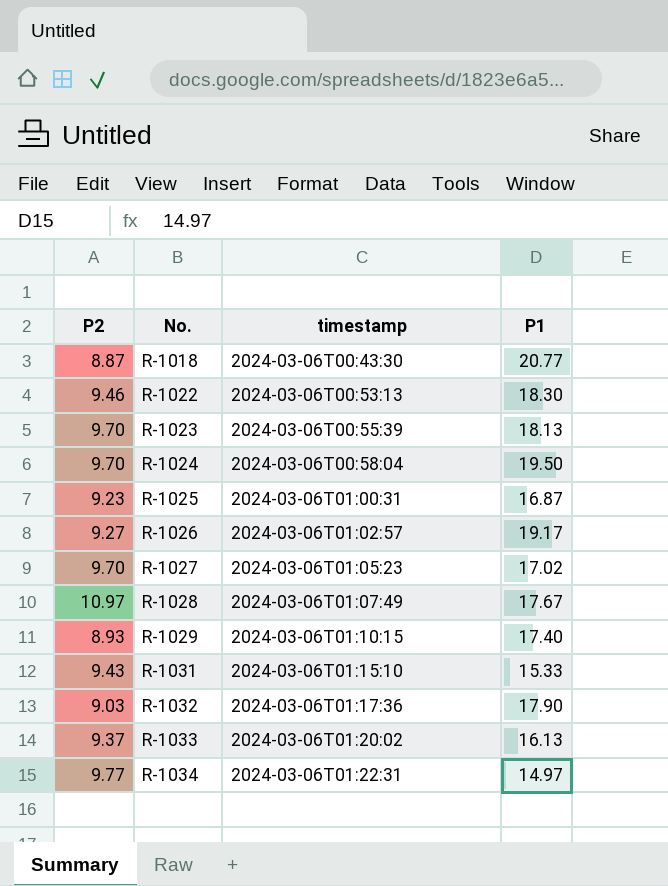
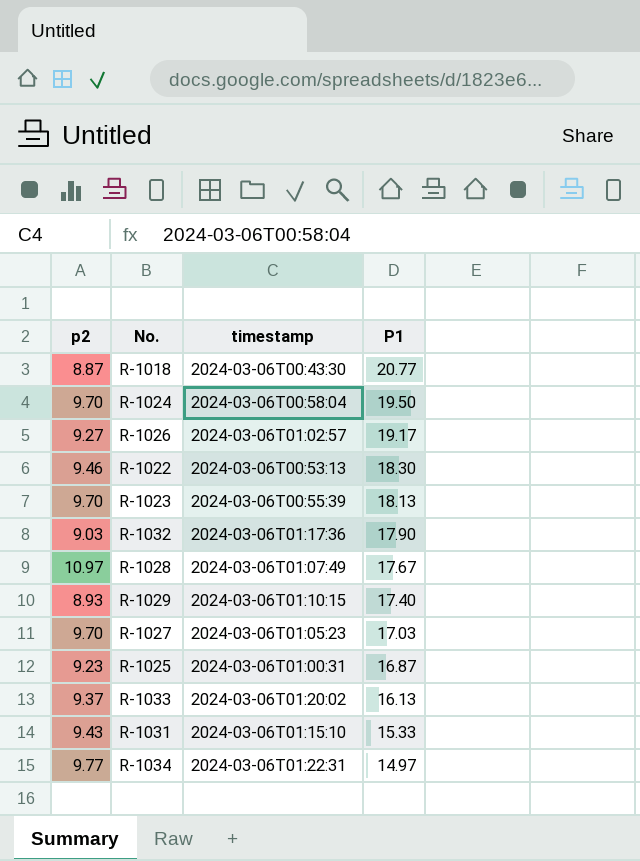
row order: No. ascending -> P1 descending
column name: P2 -> p2
R-1027 | P1: 17.02 -> 17.03

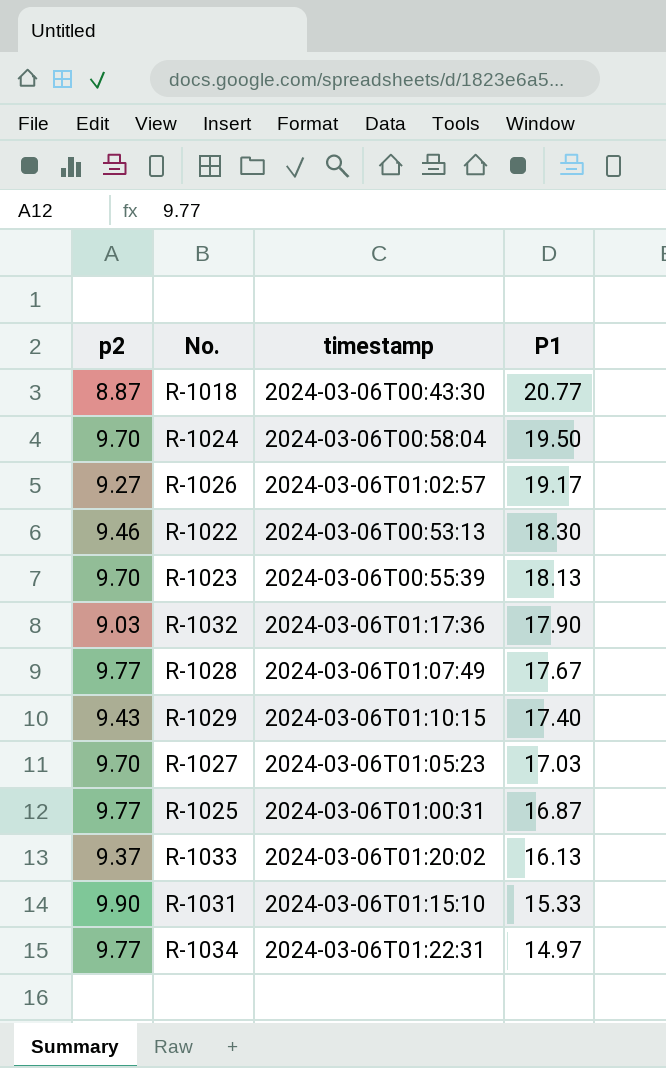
R-1028 | p2: 10.97 -> 9.77
R-1029 | p2: 8.93 -> 9.43
R-1025 | p2: 9.23 -> 9.77
R-1031 | p2: 9.43 -> 9.90

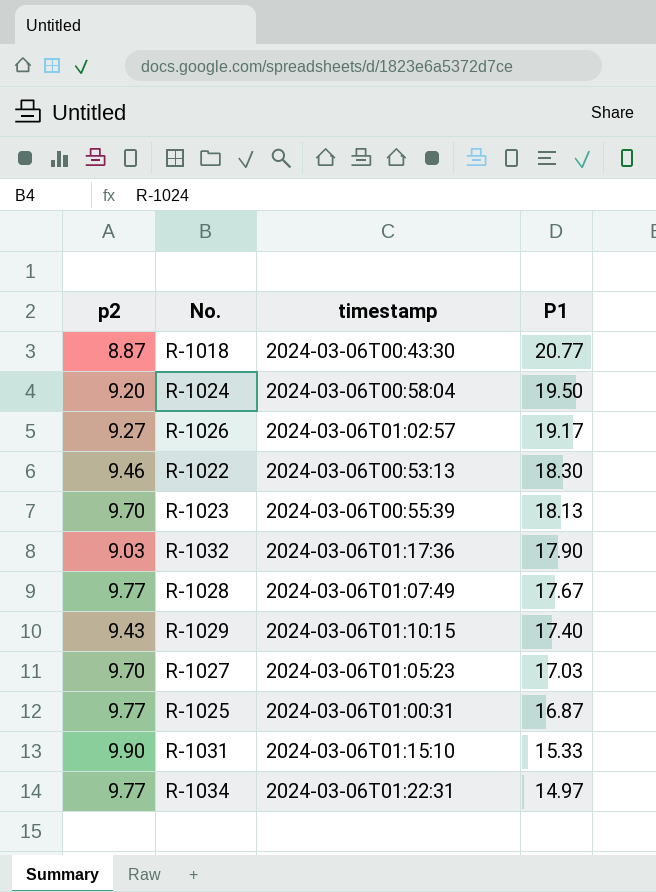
row R-1033: 9.37 | 2024-03-06T01:20:02 | 16.13 -> none
R-1024 | p2: 9.70 -> 9.20

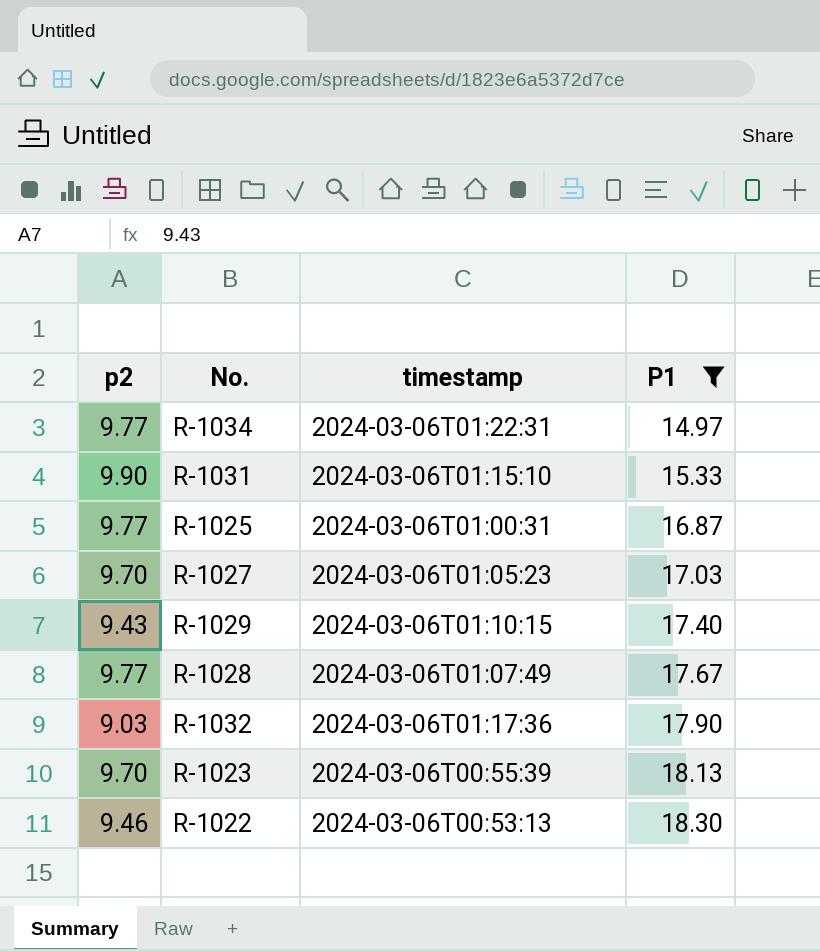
filter: none -> P1 <= 18.30
row order: P1 descending -> P1 ascending

